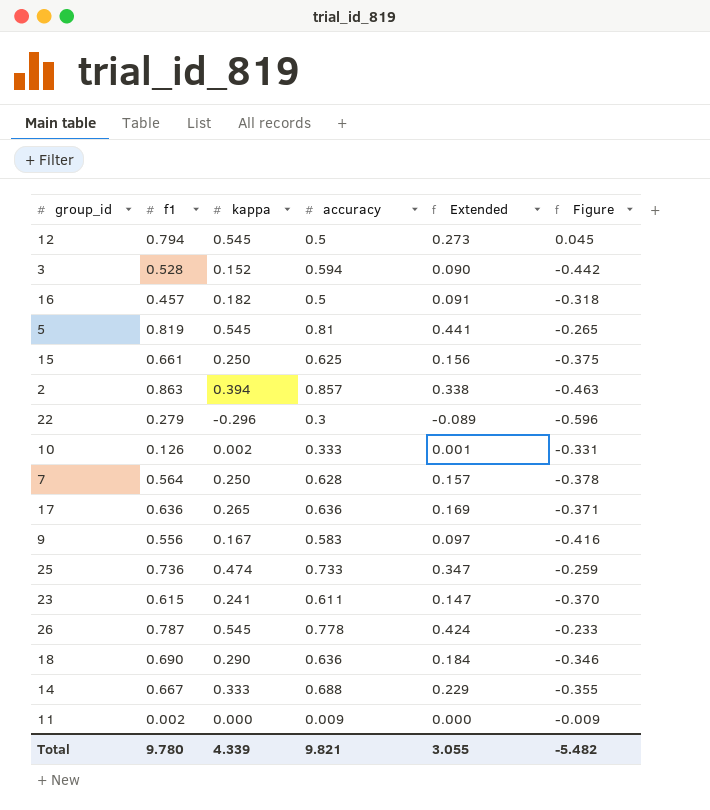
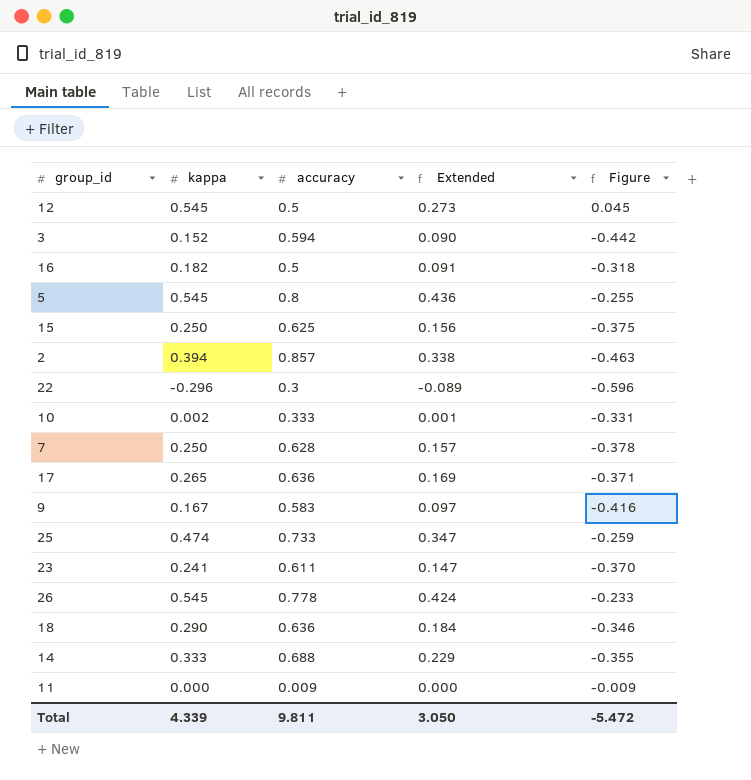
column f1 | position: 2 -> none
5 | accuracy: 0.81 -> 0.8
5 | Extended: 0.441 -> 0.436
5 | Figure: -0.265 -> -0.255
Total | accuracy: 9.821 -> 9.811
Total | Extended: 3.055 -> 3.050
Total | Figure: -5.482 -> -5.472

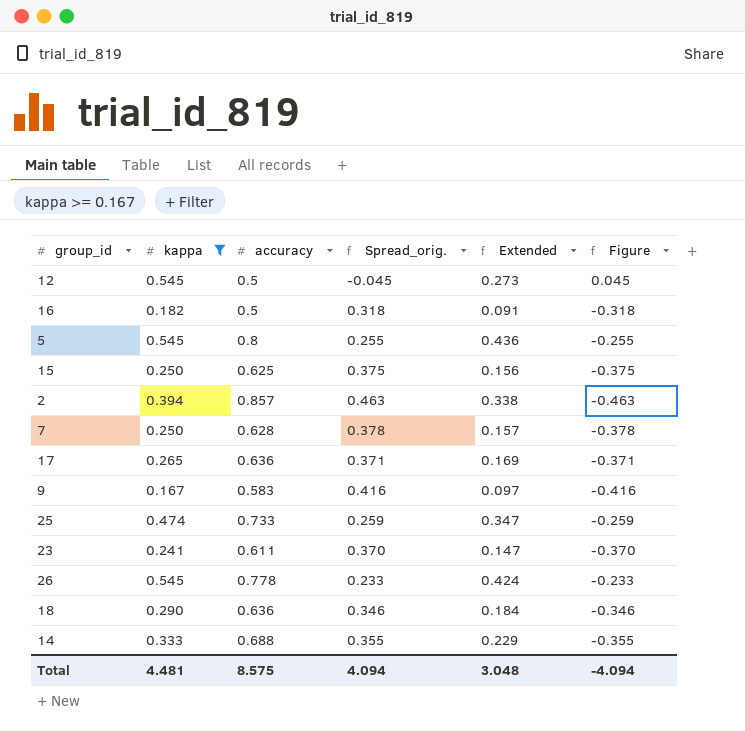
filter: none -> kappa >= 0.167
column Spread_orig. | formula: none -> [accuracy] - [kappa]
Total | kappa: 4.339 -> 4.481
Total | accuracy: 9.811 -> 8.575
Total | Extended: 3.050 -> 3.048
Total | Figure: -5.472 -> -4.094

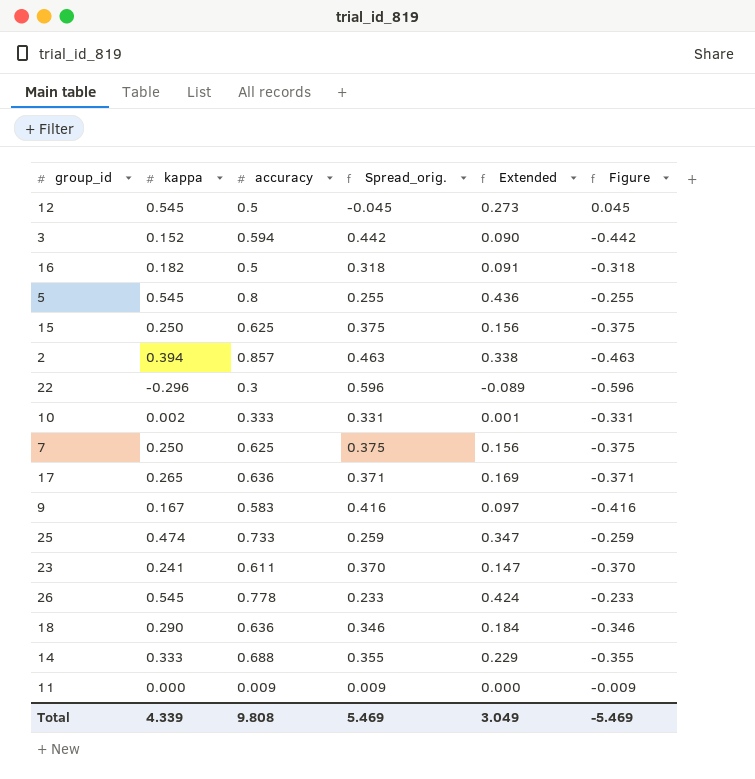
filter: kappa >= 0.167 -> none
7 | accuracy: 0.628 -> 0.625
7 | Spread_orig.: 0.378 -> 0.375
7 | Extended: 0.157 -> 0.156
7 | Figure: -0.378 -> -0.375
Total | kappa: 4.481 -> 4.339
Total | accuracy: 8.575 -> 9.808
Total | Spread_orig.: 4.094 -> 5.469
Total | Extended: 3.048 -> 3.049
Total | Figure: -4.094 -> -5.469

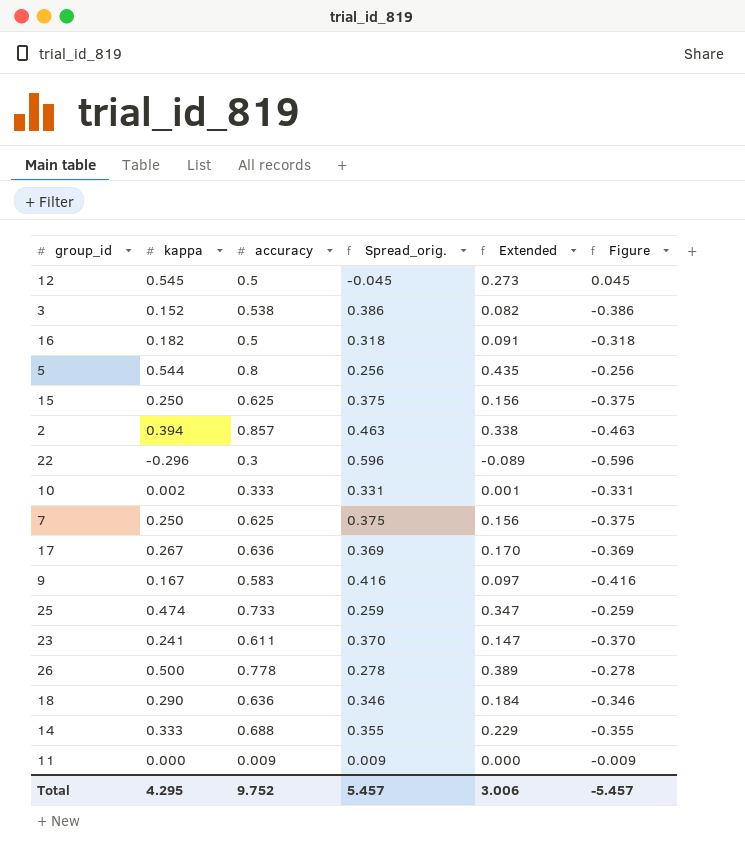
3 | accuracy: 0.594 -> 0.538
3 | Spread_orig.: 0.442 -> 0.386
3 | Extended: 0.090 -> 0.082
3 | Figure: -0.442 -> -0.386
5 | kappa: 0.545 -> 0.544
5 | Spread_orig.: 0.255 -> 0.256
5 | Extended: 0.436 -> 0.435
5 | Figure: -0.255 -> -0.256
17 | kappa: 0.265 -> 0.267
17 | Spread_orig.: 0.371 -> 0.369
17 | Extended: 0.169 -> 0.170
17 | Figure: -0.371 -> -0.369
26 | kappa: 0.545 -> 0.500
26 | Spread_orig.: 0.233 -> 0.278
26 | Extended: 0.424 -> 0.389
26 | Figure: -0.233 -> -0.278
Total | kappa: 4.339 -> 4.295
Total | accuracy: 9.808 -> 9.752
Total | Spread_orig.: 5.469 -> 5.457
Total | Extended: 3.049 -> 3.006
Total | Figure: -5.469 -> -5.457

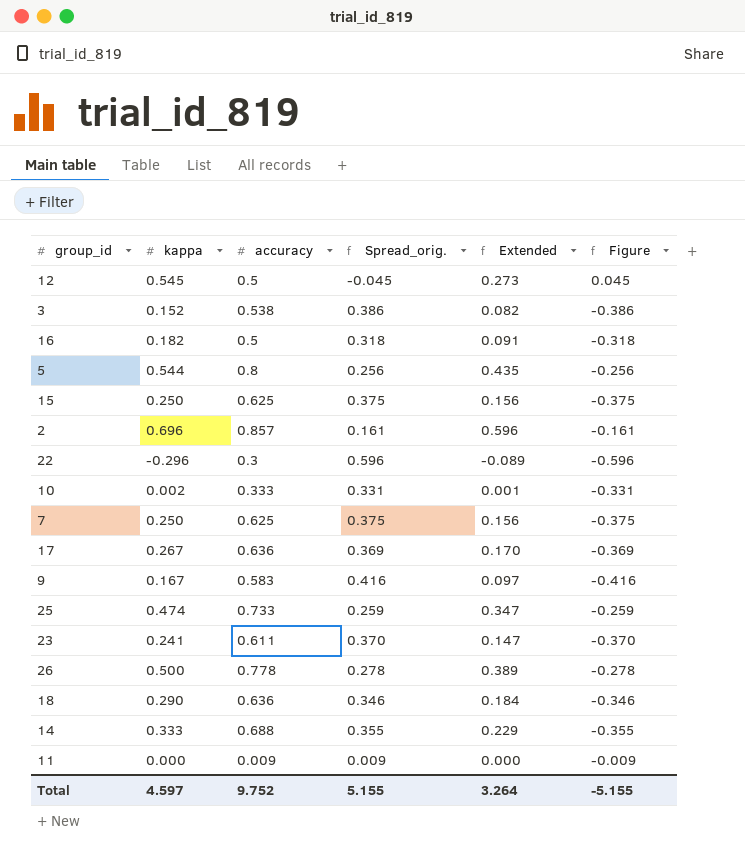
2 | kappa: 0.394 -> 0.696
2 | Spread_orig.: 0.463 -> 0.161
2 | Extended: 0.338 -> 0.596
2 | Figure: -0.463 -> -0.161
Total | kappa: 4.295 -> 4.597
Total | Spread_orig.: 5.457 -> 5.155
Total | Extended: 3.006 -> 3.264
Total | Figure: -5.457 -> -5.155

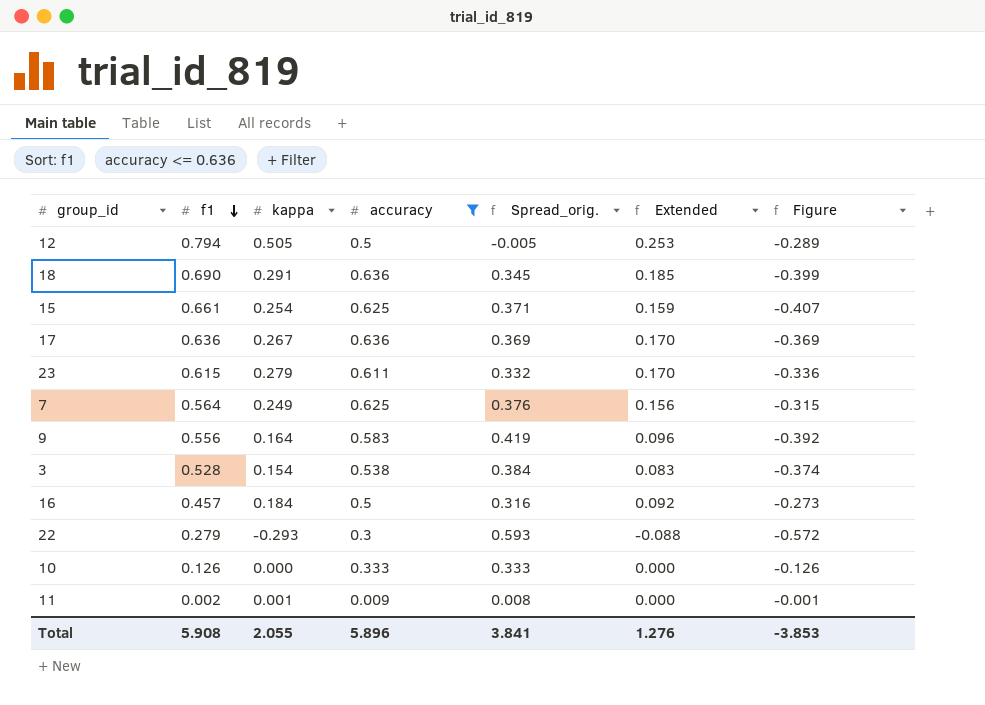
filter: none -> accuracy <= 0.636
row order: none -> f1 descending
column f1 | position: none -> 2
column Figure | formula: [kappa] - [accuracy] -> [kappa] - [f1]
12 | kappa: 0.545 -> 0.505
12 | Spread_orig.: -0.045 -> -0.005
12 | Extended: 0.273 -> 0.253
18 | kappa: 0.290 -> 0.291
18 | Spread_orig.: 0.346 -> 0.345
18 | Extended: 0.184 -> 0.185
15 | kappa: 0.250 -> 0.254
15 | Spread_orig.: 0.375 -> 0.371
15 | Extended: 0.156 -> 0.159
23 | kappa: 0.241 -> 0.279
23 | Spread_orig.: 0.370 -> 0.332
23 | Extended: 0.147 -> 0.170
7 | kappa: 0.250 -> 0.249
7 | Spread_orig.: 0.375 -> 0.376
9 | kappa: 0.167 -> 0.164
9 | Spread_orig.: 0.416 -> 0.419
9 | Extended: 0.097 -> 0.096
3 | kappa: 0.152 -> 0.154
3 | Spread_orig.: 0.386 -> 0.384
3 | Extended: 0.082 -> 0.083
16 | kappa: 0.182 -> 0.184
16 | Spread_orig.: 0.318 -> 0.316
16 | Extended: 0.091 -> 0.092
22 | kappa: -0.296 -> -0.293
22 | Spread_orig.: 0.596 -> 0.593
22 | Extended: -0.089 -> -0.088
10 | kappa: 0.002 -> 0.000
10 | Spread_orig.: 0.331 -> 0.333
10 | Extended: 0.001 -> 0.000
11 | kappa: 0.000 -> 0.001
11 | Spread_orig.: 0.009 -> 0.008
Total | kappa: 4.597 -> 2.055
Total | accuracy: 9.752 -> 5.896
Total | Spread_orig.: 5.155 -> 3.841
Total | Extended: 3.264 -> 1.276
Total | Figure: -5.155 -> -3.853

